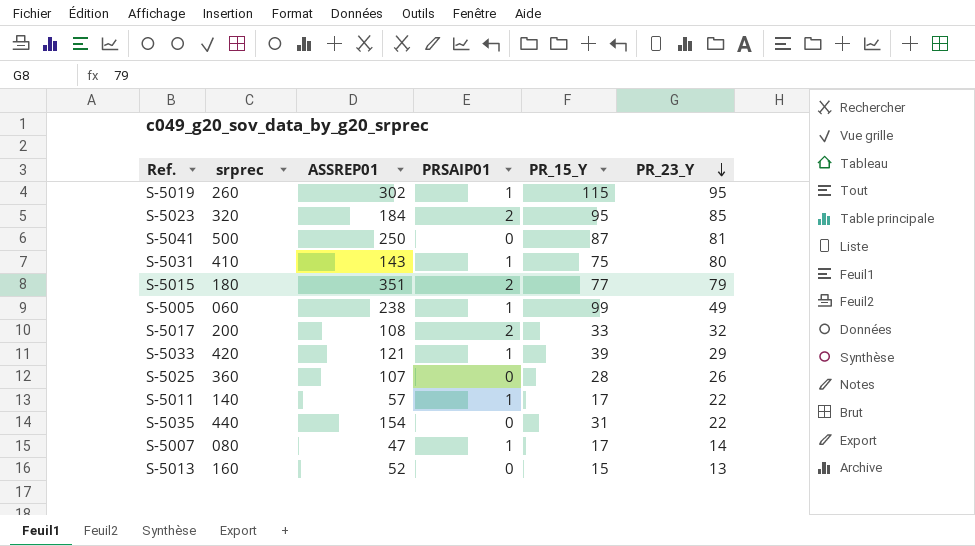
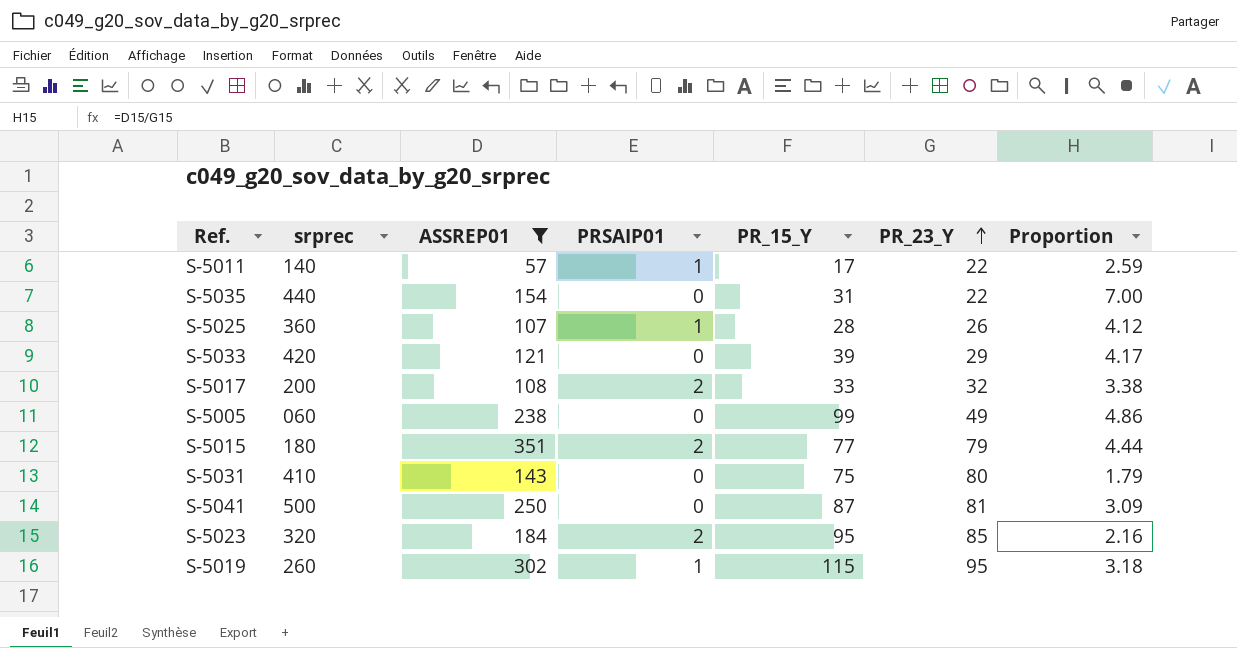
filter: none -> ASSREP01 >= 57
row order: PR_23_Y descending -> PR_23_Y ascending
column Proportion | formula: none -> [ASSREP01] / [PR_23_Y]
S-5025 | PRSAIP01: 0 -> 1
S-5033 | PRSAIP01: 1 -> 0
S-5005 | PRSAIP01: 1 -> 0
S-5031 | PRSAIP01: 1 -> 0

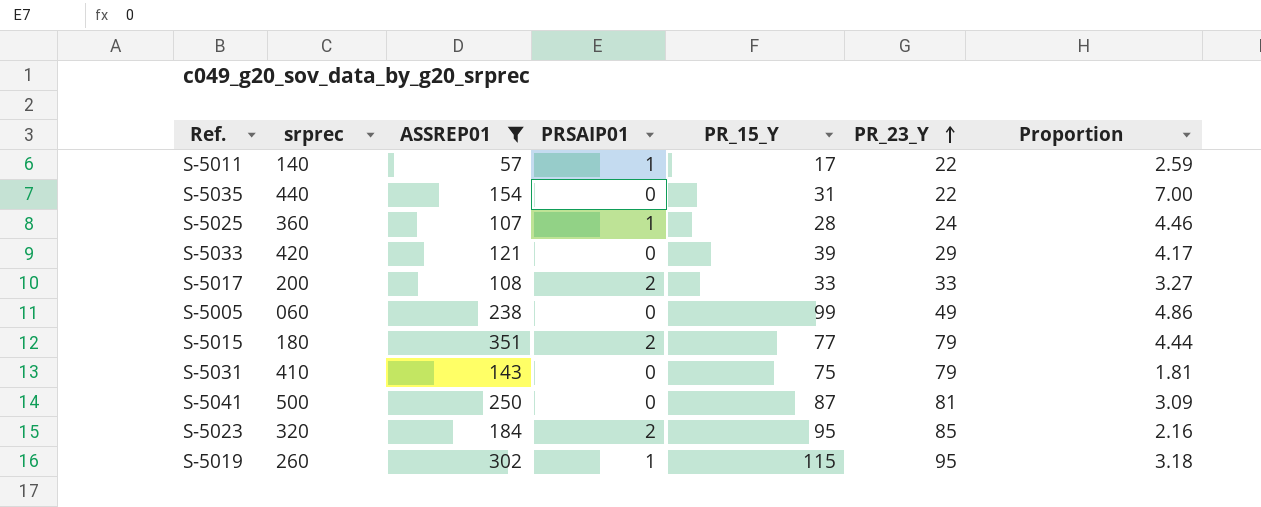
S-5025 | PR_23_Y: 26 -> 24
S-5025 | Proportion: 4.12 -> 4.46
S-5017 | PR_23_Y: 32 -> 33
S-5017 | Proportion: 3.38 -> 3.27
S-5031 | PR_23_Y: 80 -> 79
S-5031 | Proportion: 1.79 -> 1.81

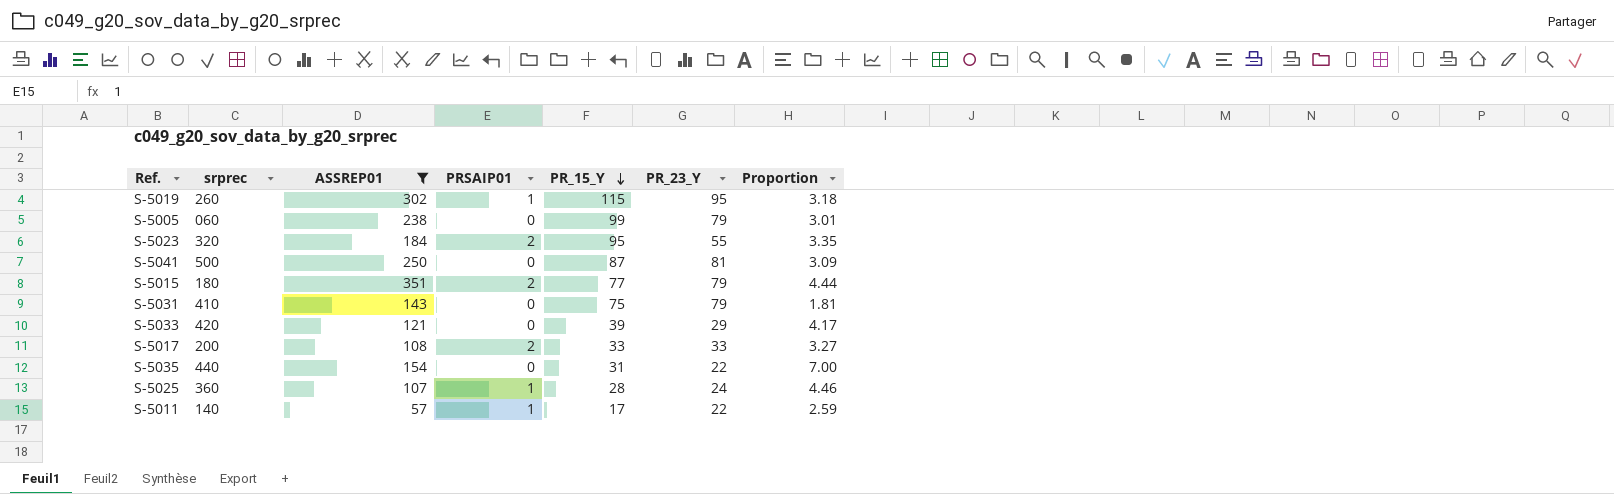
row order: PR_23_Y ascending -> PR_15_Y descending
S-5005 | PR_23_Y: 49 -> 79
S-5005 | Proportion: 4.86 -> 3.01
S-5023 | PR_23_Y: 85 -> 55
S-5023 | Proportion: 2.16 -> 3.35

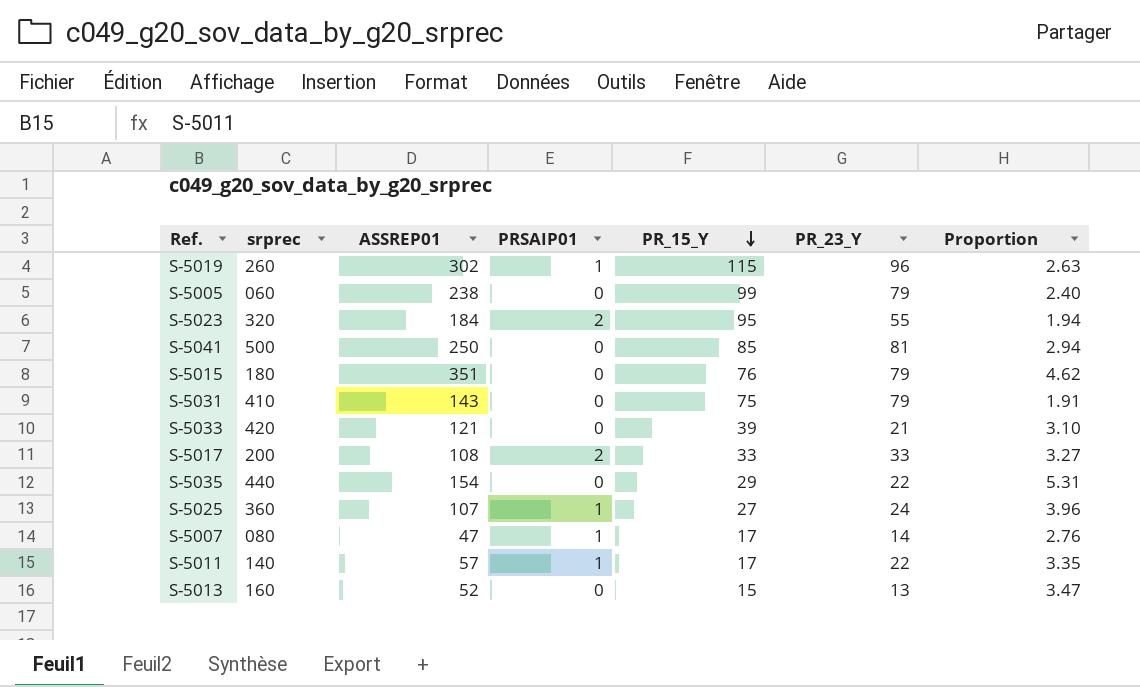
filter: ASSREP01 >= 57 -> none
column Proportion | formula: [ASSREP01] / [PR_23_Y] -> [ASSREP01] / [PR_15_Y]
S-5019 | PR_23_Y: 95 -> 96
S-5041 | PR_15_Y: 87 -> 85
S-5015 | PRSAIP01: 2 -> 0
S-5015 | PR_15_Y: 77 -> 76
S-5033 | PR_23_Y: 29 -> 21
S-5035 | PR_15_Y: 31 -> 29
S-5025 | PR_15_Y: 28 -> 27

